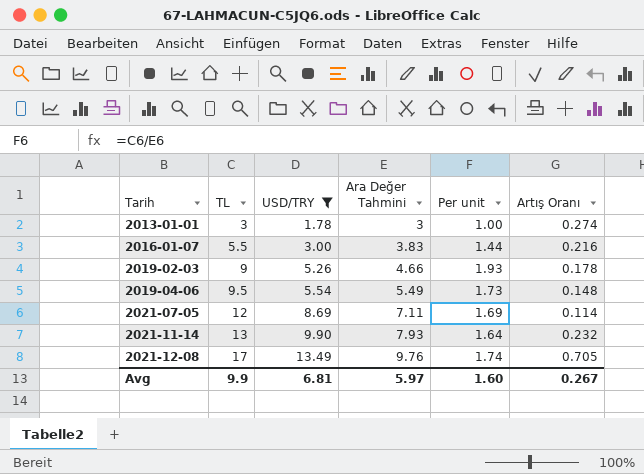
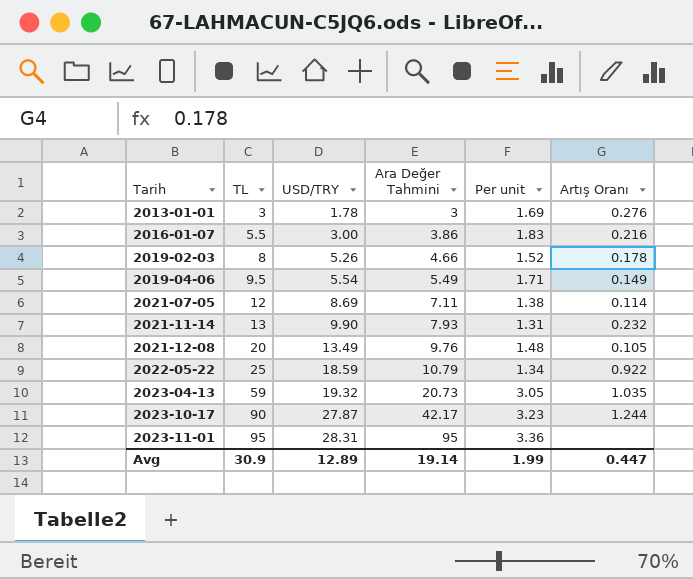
filter: USD/TRY <= 13.49 -> none
column Per unit | formula: [TL] / [Ara Değer Tahmini] -> [TL] / [USD/TRY]
2013-01-01 | Artış Oranı: 0.274 -> 0.276
2016-01-07 | Ara Değer Tahmini: 3.83 -> 3.86
2019-02-03 | TL: 9 -> 8
2019-04-06 | Artış Oranı: 0.148 -> 0.149
2021-12-08 | TL: 17 -> 20
2021-12-08 | Artış Oranı: 0.705 -> 0.105
Avg | TL: 9.9 -> 30.9
Avg | USD/TRY: 6.81 -> 12.89
Avg | Ara Değer Tahmini: 5.97 -> 19.14
Avg | Per unit: 1.60 -> 1.99
Avg | Artış Oranı: 0.267 -> 0.447

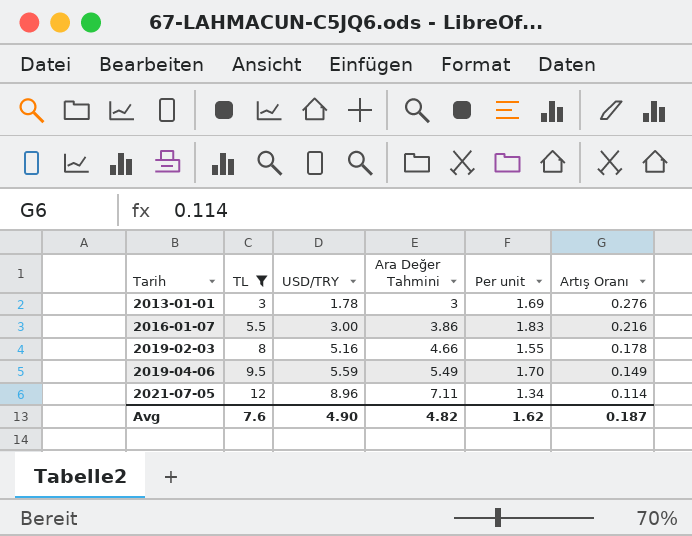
filter: none -> TL <= 12
2019-02-03 | USD/TRY: 5.26 -> 5.16
2019-02-03 | Per unit: 1.52 -> 1.55
2019-04-06 | USD/TRY: 5.54 -> 5.59
2019-04-06 | Per unit: 1.71 -> 1.70
2021-07-05 | USD/TRY: 8.69 -> 8.96
2021-07-05 | Per unit: 1.38 -> 1.34
Avg | TL: 30.9 -> 7.6
Avg | USD/TRY: 12.89 -> 4.90
Avg | Ara Değer Tahmini: 19.14 -> 4.82
Avg | Per unit: 1.99 -> 1.62
Avg | Artış Oranı: 0.447 -> 0.187

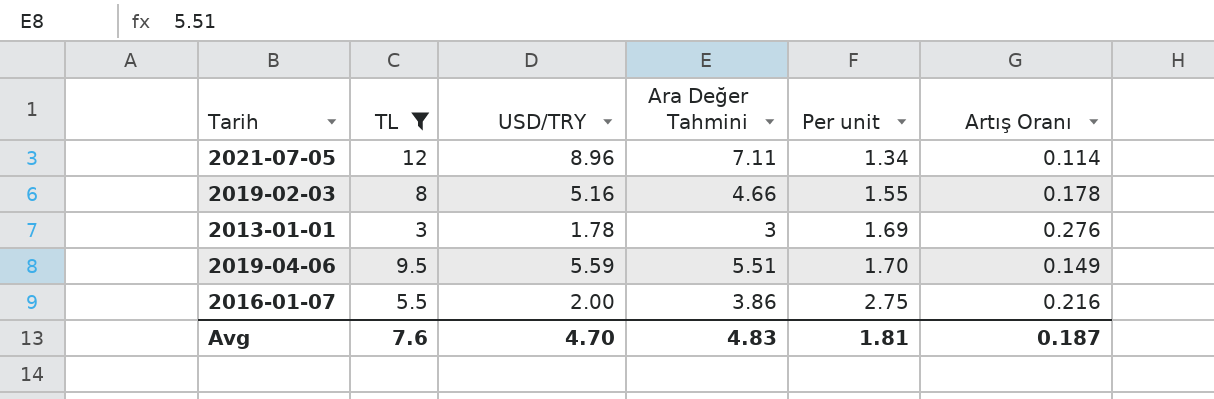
row order: Tarih ascending -> Per unit ascending
2019-04-06 | Ara Değer Tahmini: 5.49 -> 5.51
2016-01-07 | USD/TRY: 3.00 -> 2.00
2016-01-07 | Per unit: 1.83 -> 2.75
Avg | USD/TRY: 4.90 -> 4.70
Avg | Ara Değer Tahmini: 4.82 -> 4.83
Avg | Per unit: 1.62 -> 1.81

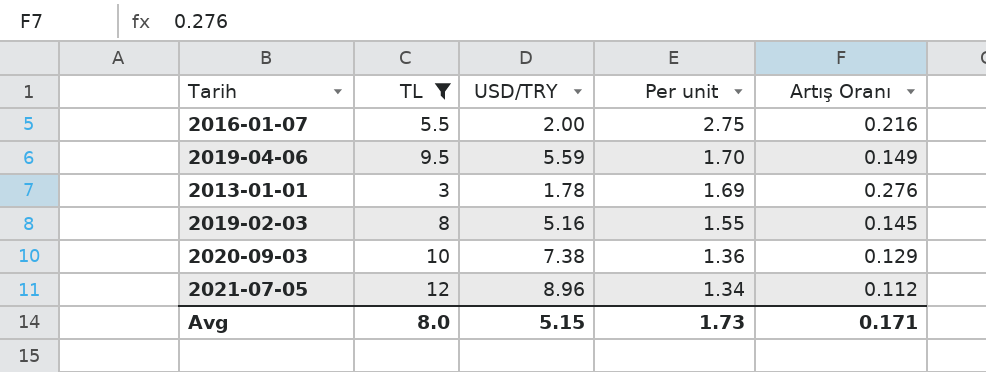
row order: Per unit ascending -> Per unit descending
column Ara Değer Tahmini | position: 4 -> none
2019-02-03 | Artış Oranı: 0.178 -> 0.145
row 2020-09-03: none -> 10 | 7.38 | 1.36 | 0.129
2021-07-05 | Artış Oranı: 0.114 -> 0.112
Avg | TL: 7.6 -> 8.0
Avg | USD/TRY: 4.70 -> 5.15
Avg | Per unit: 1.81 -> 1.73
Avg | Artış Oranı: 0.187 -> 0.171

